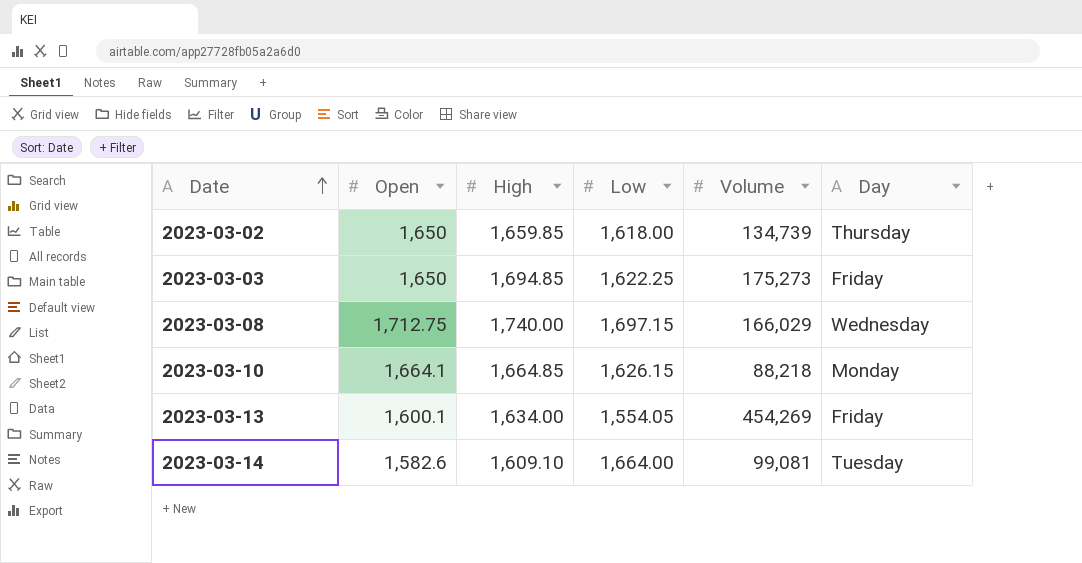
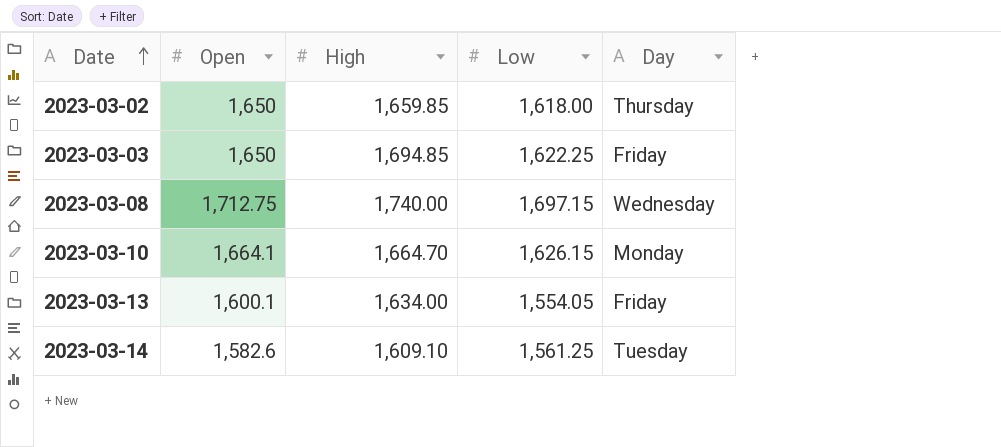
column Volume | position: 5 -> none
2023-03-10 | High: 1,664.85 -> 1,664.70
2023-03-14 | Low: 1,664.00 -> 1,561.25

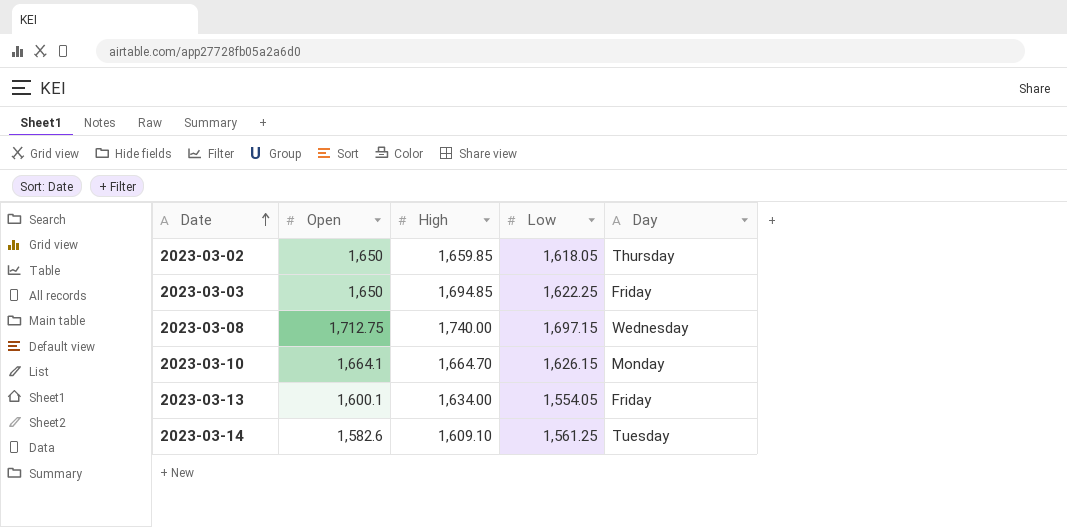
2023-03-02 | Low: 1,618.00 -> 1,618.05

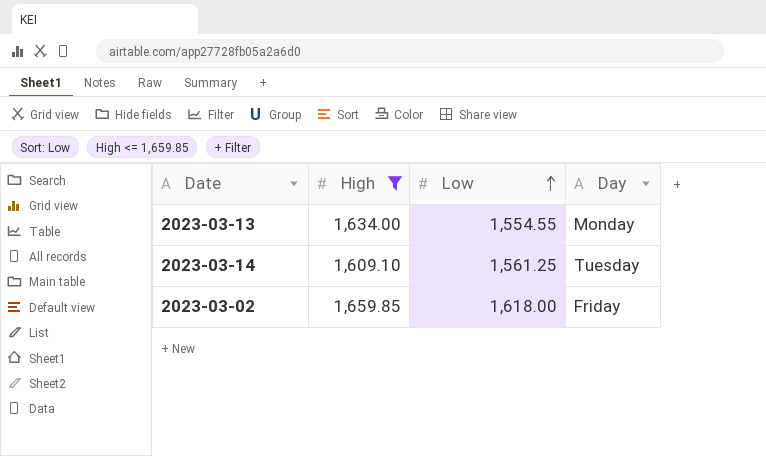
filter: none -> High <= 1,659.85
row order: Date ascending -> Low ascending
column Open | position: 2 -> none
2023-03-13 | Low: 1,554.05 -> 1,554.55
2023-03-13 | Day: Friday -> Monday
2023-03-02 | Low: 1,618.05 -> 1,618.00
2023-03-02 | Day: Thursday -> Friday

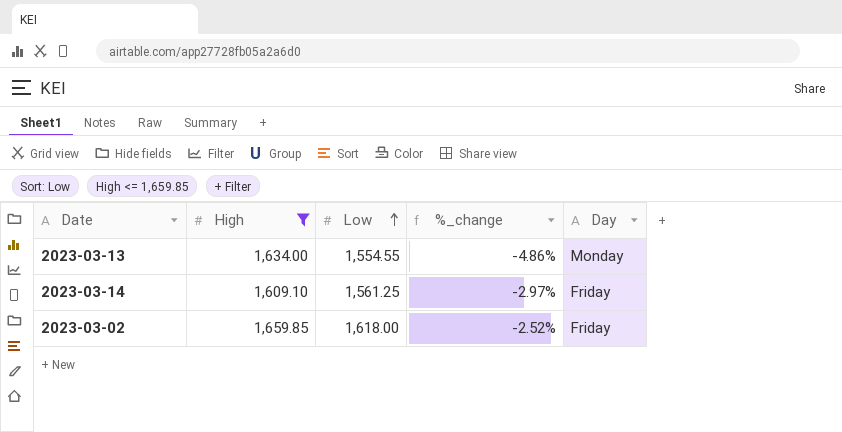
column %_change | formula: none -> ([Low] - [High]) / [High]
2023-03-14 | Day: Tuesday -> Friday

